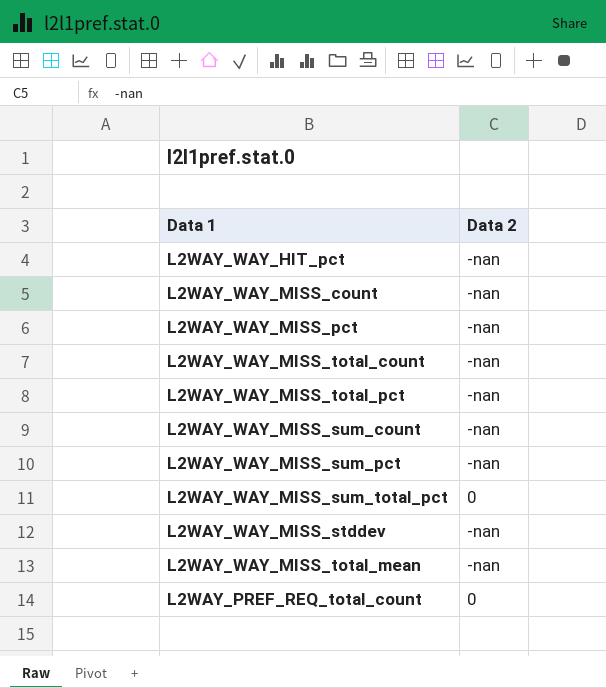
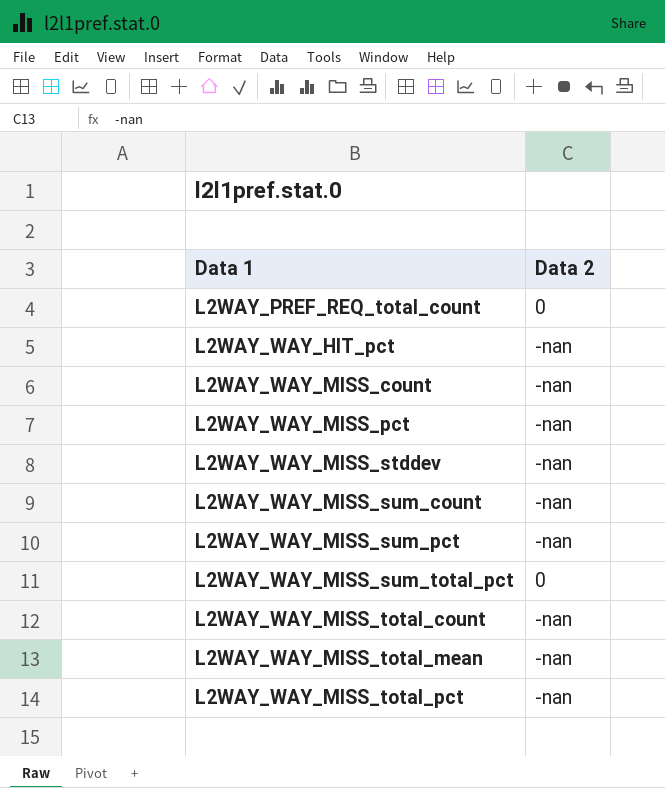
row order: none -> Data 1 ascending

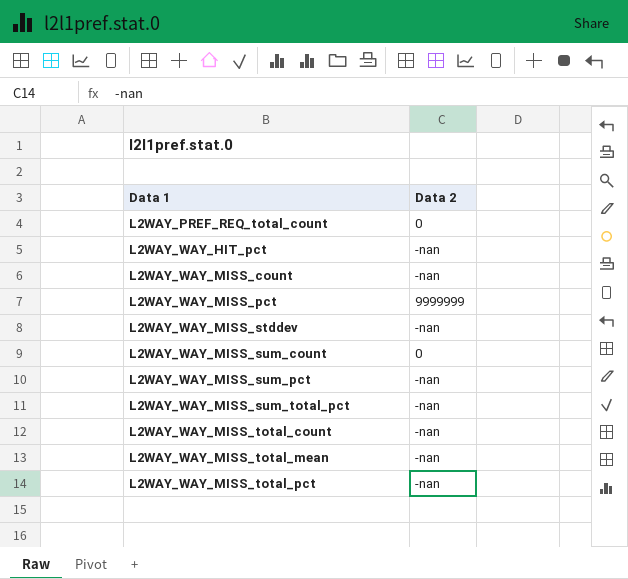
L2WAY_WAY_MISS_pct | Data 2: -nan -> 9999999
L2WAY_WAY_MISS_sum_count | Data 2: -nan -> 0
L2WAY_WAY_MISS_sum_total_pct | Data 2: 0 -> -nan

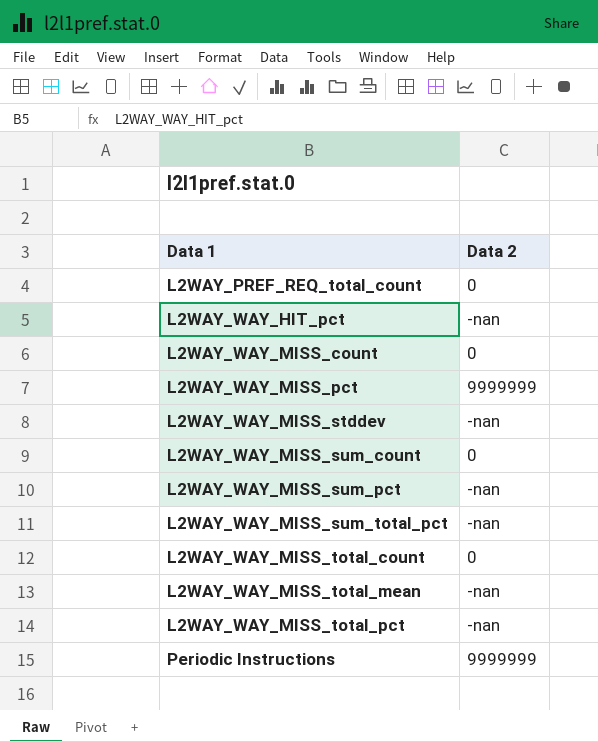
L2WAY_WAY_MISS_count | Data 2: -nan -> 0
L2WAY_WAY_MISS_total_count | Data 2: -nan -> 0
row Periodic Instructions: none -> 9999999

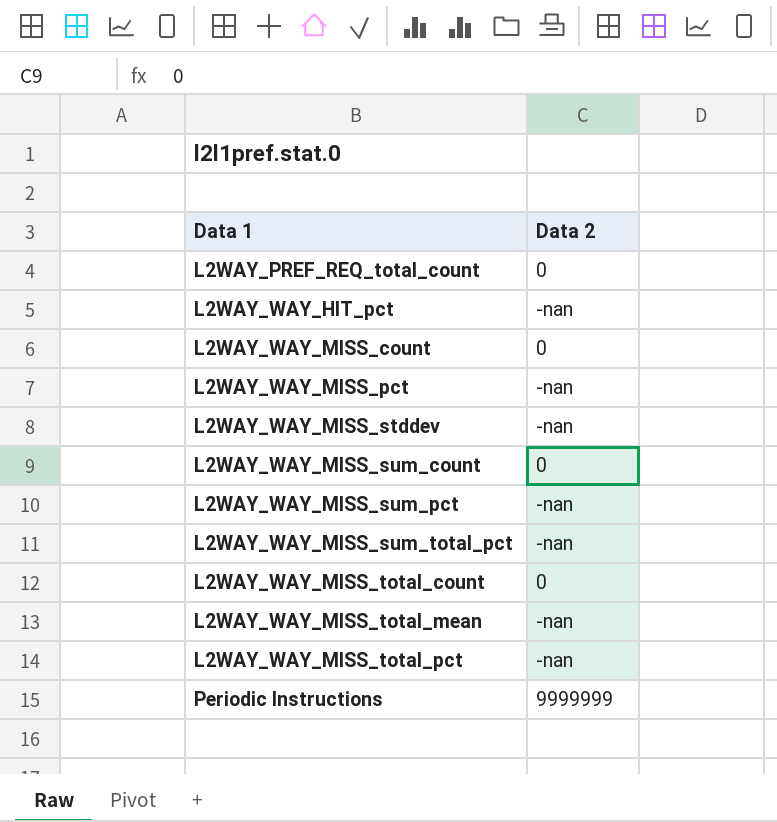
L2WAY_WAY_MISS_pct | Data 2: 9999999 -> -nan

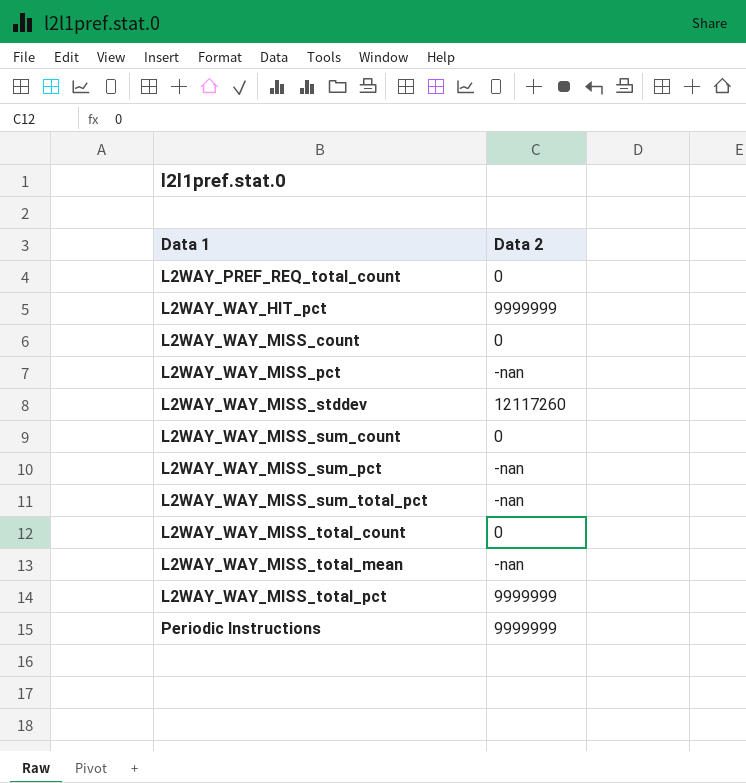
L2WAY_WAY_HIT_pct | Data 2: -nan -> 9999999
L2WAY_WAY_MISS_stddev | Data 2: -nan -> 12117260
L2WAY_WAY_MISS_total_pct | Data 2: -nan -> 9999999

